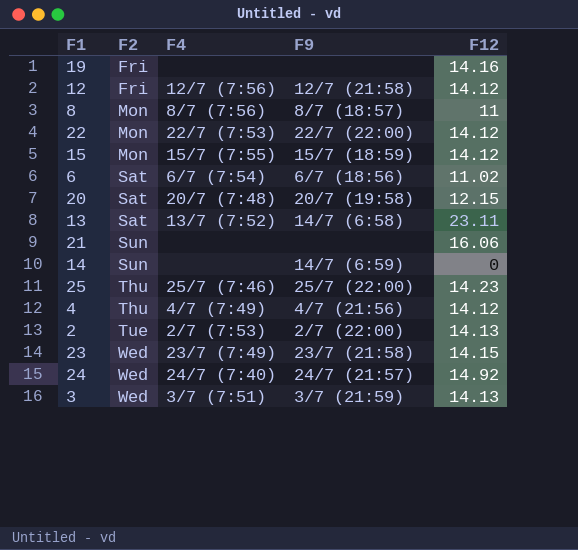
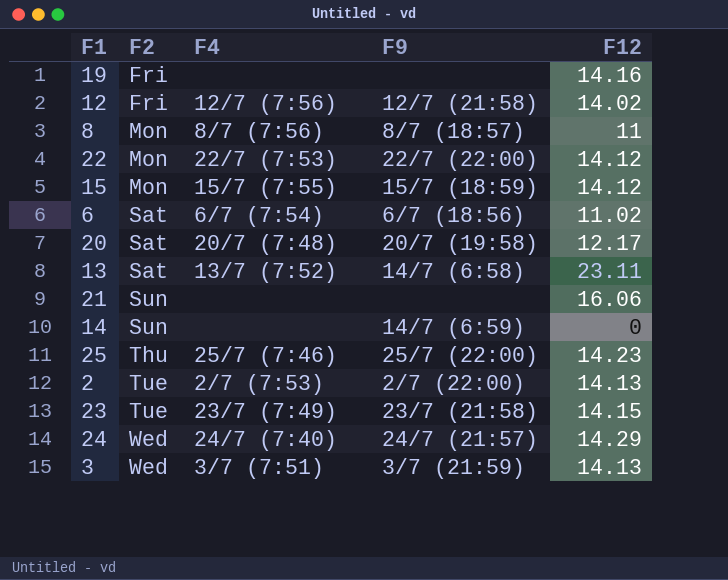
row 4: Thu | 4/7 (7:49) | 4/7 (21:56) | 14.12 -> none
12 | F12: 14.12 -> 14.02
20 | F12: 12.15 -> 12.17
23 | F2: Wed -> Tue
24 | F12: 14.92 -> 14.29

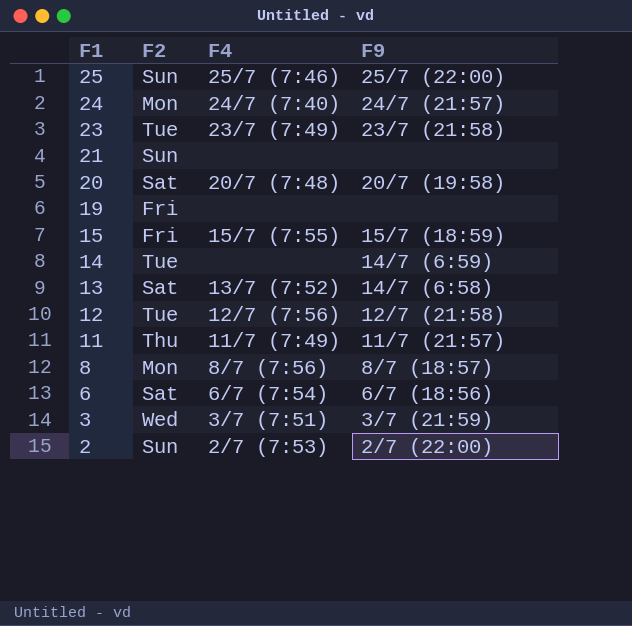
row order: F2 ascending -> F1 descending
column F12 | position: 5 -> none
row 22: Mon | 22/7 (7:53) | 22/7 (22:00) | 14.12 -> none
25 | F2: Thu -> Sun
24 | F2: Wed -> Mon
15 | F2: Mon -> Fri
14 | F2: Sun -> Tue
12 | F2: Fri -> Tue
row 11: none -> Thu | 11/7 (7:49) | 11/7 (21:57)
2 | F2: Tue -> Sun

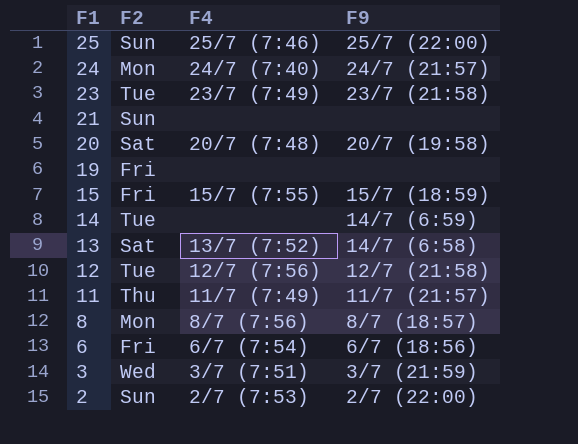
6 | F2: Sat -> Fri

